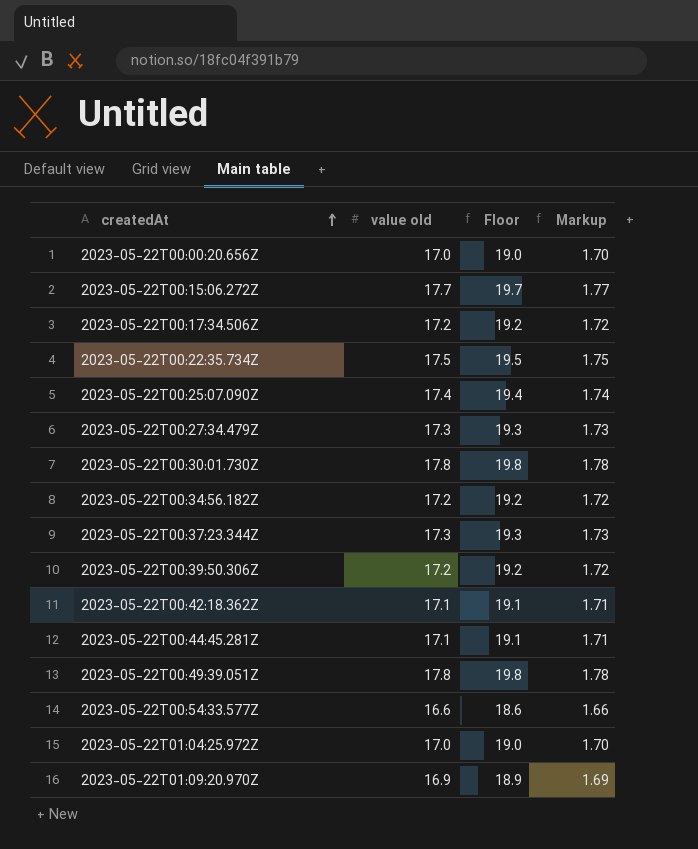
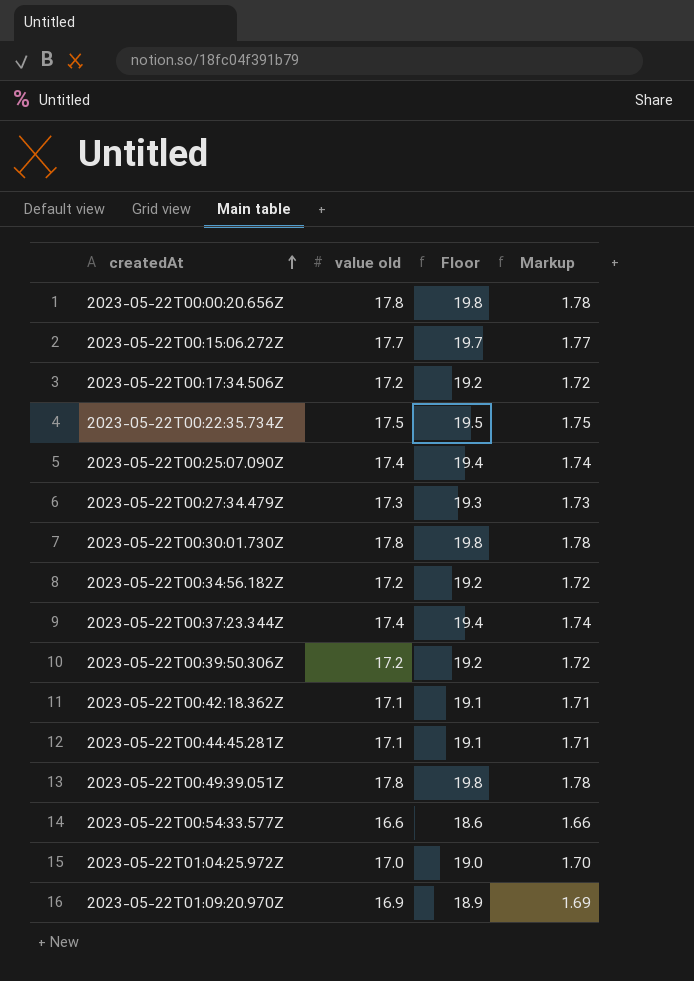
2023-05-22T00:00:20.656Z | value old: 17.0 -> 17.8
2023-05-22T00:00:20.656Z | Floor: 19.0 -> 19.8
2023-05-22T00:00:20.656Z | Markup: 1.70 -> 1.78
2023-05-22T00:37:23.344Z | value old: 17.3 -> 17.4
2023-05-22T00:37:23.344Z | Floor: 19.3 -> 19.4
2023-05-22T00:37:23.344Z | Markup: 1.73 -> 1.74

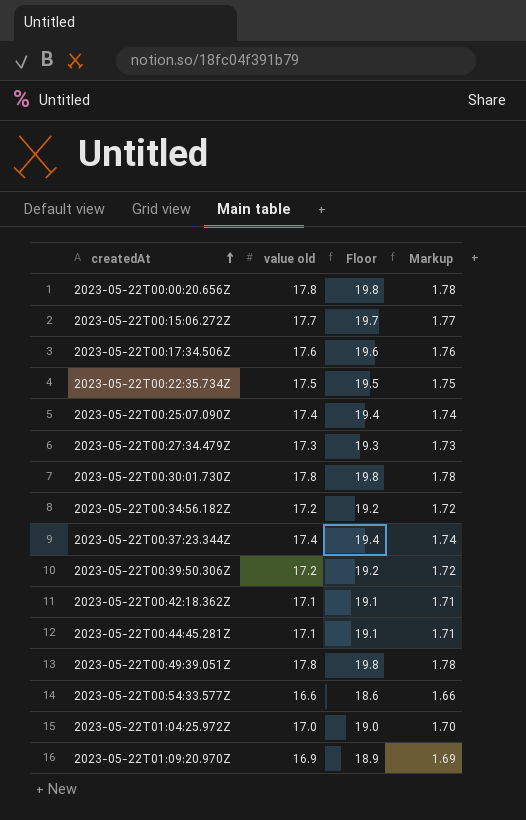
2023-05-22T00:17:34.506Z | value old: 17.2 -> 17.6
2023-05-22T00:17:34.506Z | Floor: 19.2 -> 19.6
2023-05-22T00:17:34.506Z | Markup: 1.72 -> 1.76

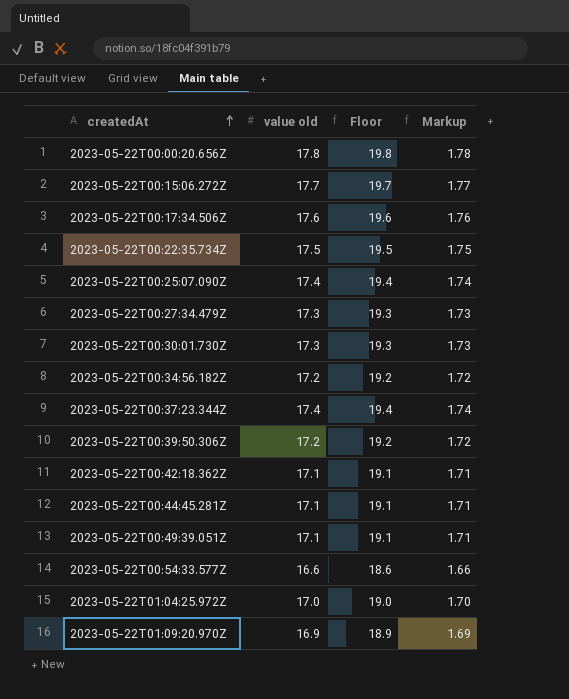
2023-05-22T00:30:01.730Z | value old: 17.8 -> 17.3
2023-05-22T00:30:01.730Z | Floor: 19.8 -> 19.3
2023-05-22T00:30:01.730Z | Markup: 1.78 -> 1.73
2023-05-22T00:49:39.051Z | value old: 17.8 -> 17.1
2023-05-22T00:49:39.051Z | Floor: 19.8 -> 19.1
2023-05-22T00:49:39.051Z | Markup: 1.78 -> 1.71

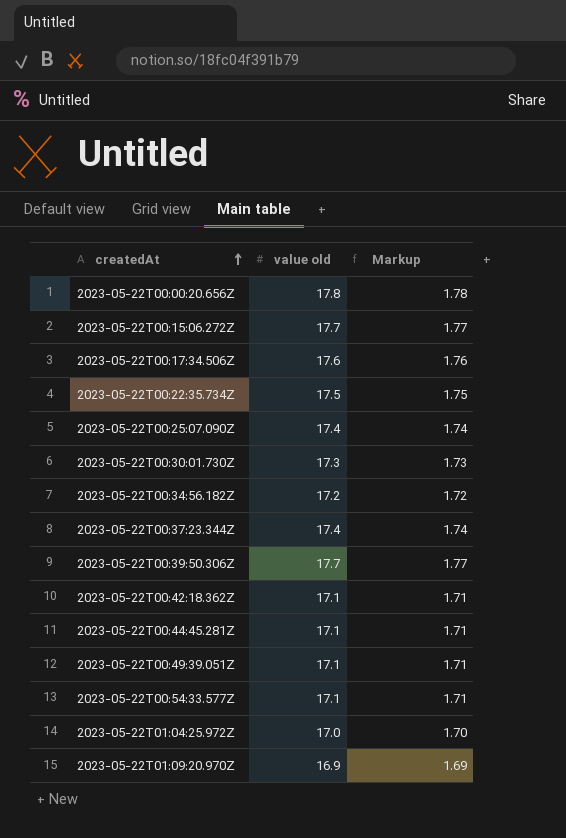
column Floor | formula: [value old] + 2 -> none
row 2023-05-22T00:27:34.479Z: 17.3 | 19.3 | 1.73 -> none
2023-05-22T00:39:50.306Z | value old: 17.2 -> 17.7
2023-05-22T00:39:50.306Z | Markup: 1.72 -> 1.77
2023-05-22T00:54:33.577Z | value old: 16.6 -> 17.1
2023-05-22T00:54:33.577Z | Markup: 1.66 -> 1.71

